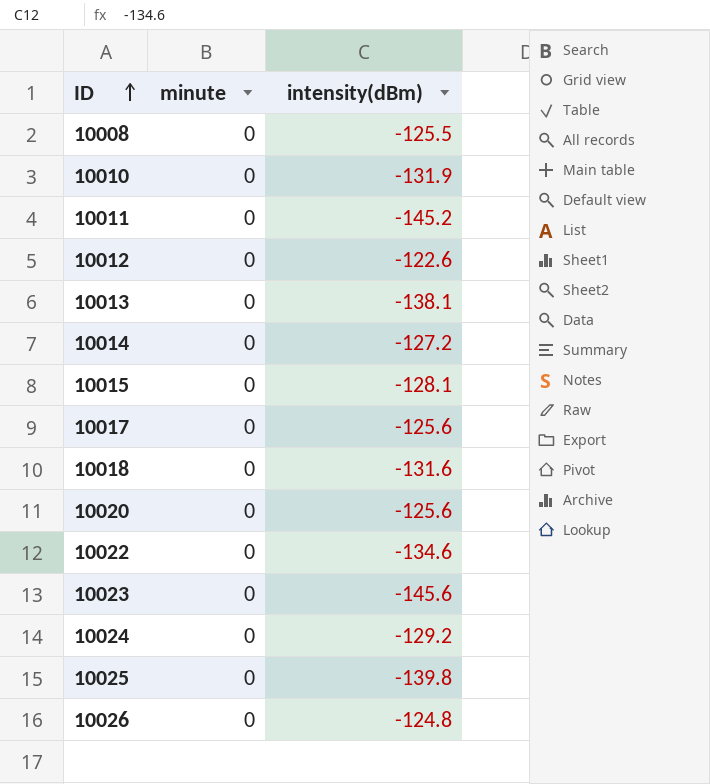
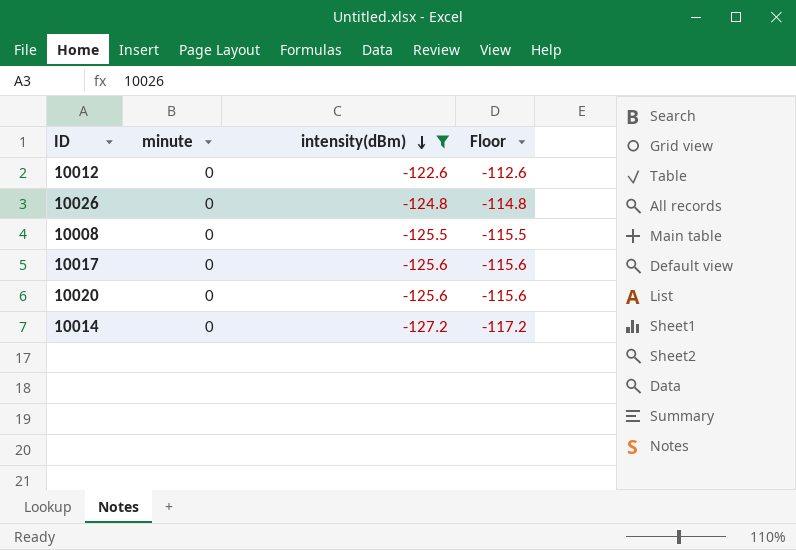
filter: none -> intensity(dBm) >= -127.2
row order: ID ascending -> intensity(dBm) descending
column Floor | formula: none -> [intensity(dBm)] + 10

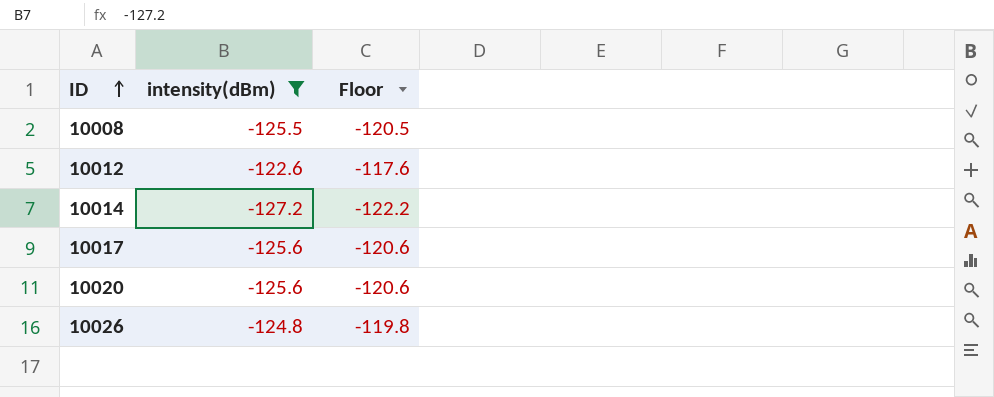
row order: intensity(dBm) descending -> ID ascending
column minute | position: 2 -> none
column Floor | formula: [intensity(dBm)] + 10 -> [intensity(dBm)] + 5

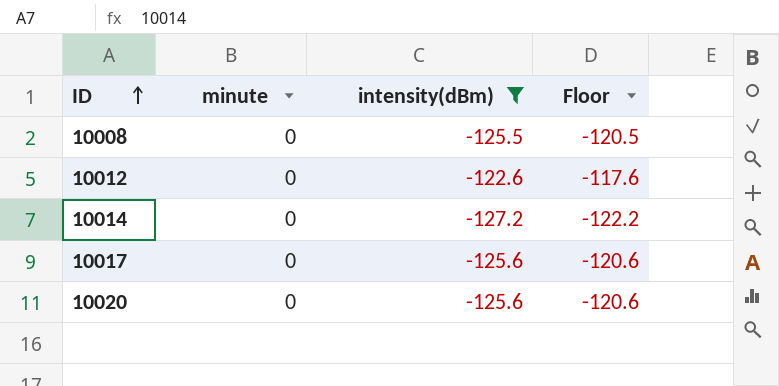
column minute | position: none -> 2
row 10026: -124.8 | -119.8 -> none

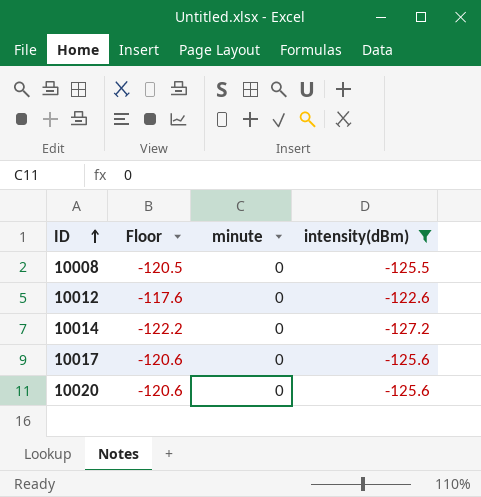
column Floor | position: 4 -> 2

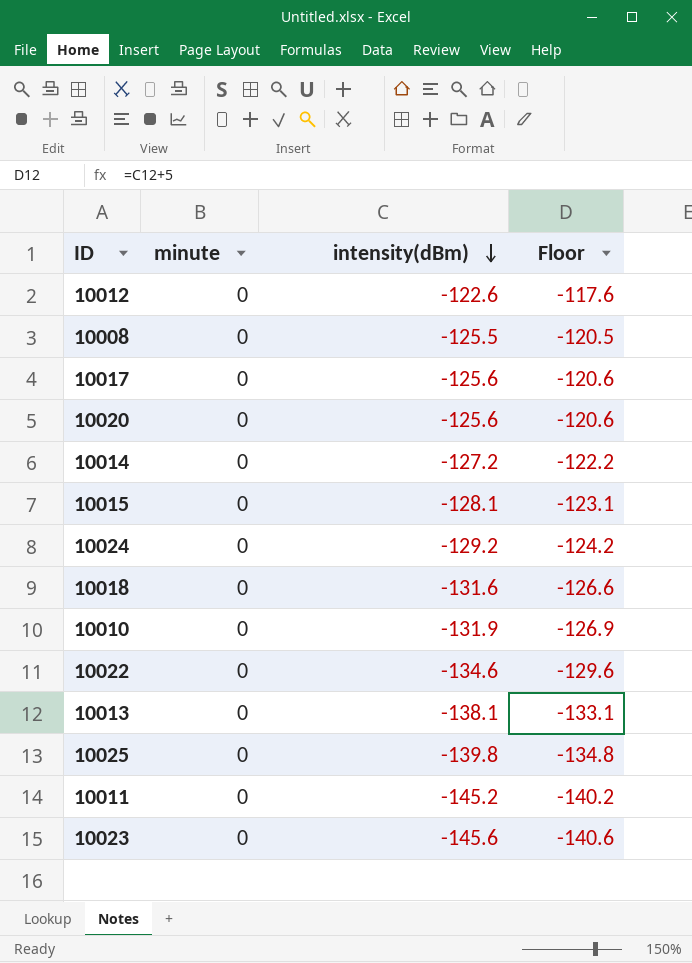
filter: intensity(dBm) >= -127.2 -> none
row order: ID ascending -> intensity(dBm) descending
column Floor | position: 2 -> 4

